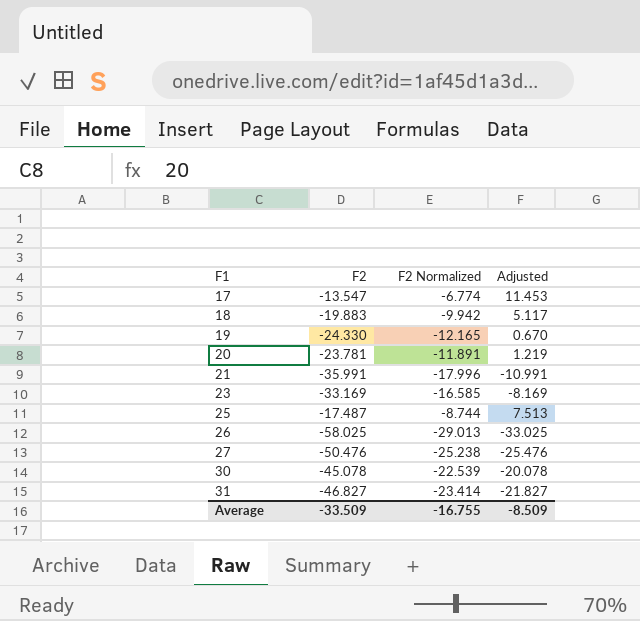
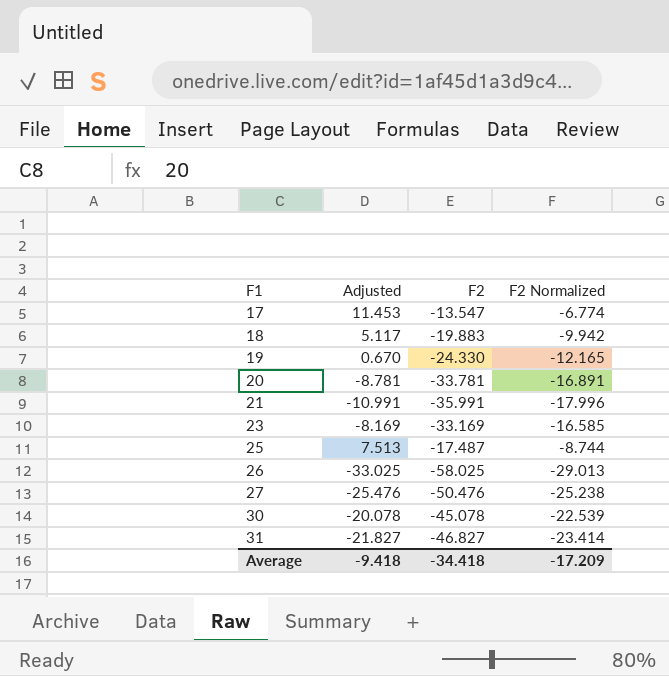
column Adjusted | position: 4 -> 2
20 | Adjusted: 1.219 -> -8.781
20 | F2: -23.781 -> -33.781
20 | F2 Normalized: -11.891 -> -16.891
Average | Adjusted: -8.509 -> -9.418
Average | F2: -33.509 -> -34.418
Average | F2 Normalized: -16.755 -> -17.209

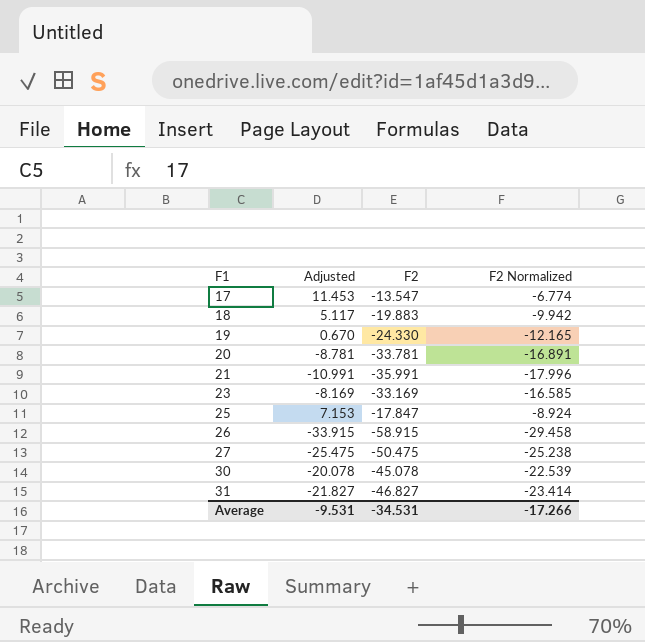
25 | Adjusted: 7.513 -> 7.153
25 | F2: -17.487 -> -17.847
25 | F2 Normalized: -8.744 -> -8.924
26 | Adjusted: -33.025 -> -33.915
26 | F2: -58.025 -> -58.915
26 | F2 Normalized: -29.013 -> -29.458
27 | Adjusted: -25.476 -> -25.475
27 | F2: -50.476 -> -50.475
Average | Adjusted: -9.418 -> -9.531
Average | F2: -34.418 -> -34.531
Average | F2 Normalized: -17.209 -> -17.266

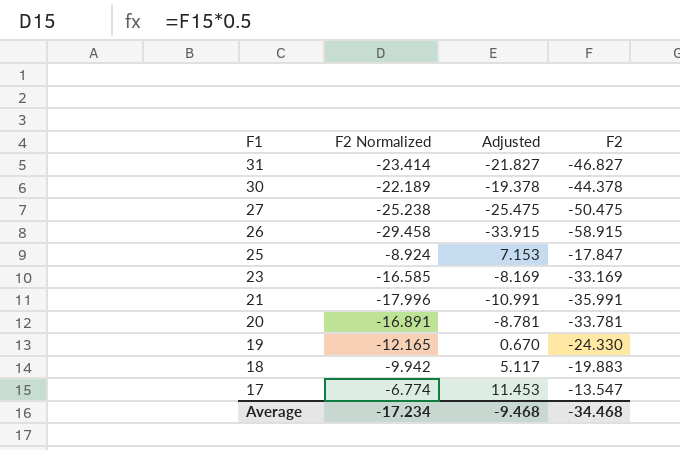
row order: F1 ascending -> F1 descending
column F2 Normalized | position: 4 -> 2
30 | F2 Normalized: -22.539 -> -22.189
30 | Adjusted: -20.078 -> -19.378
30 | F2: -45.078 -> -44.378
Average | F2 Normalized: -17.266 -> -17.234
Average | Adjusted: -9.531 -> -9.468
Average | F2: -34.531 -> -34.468

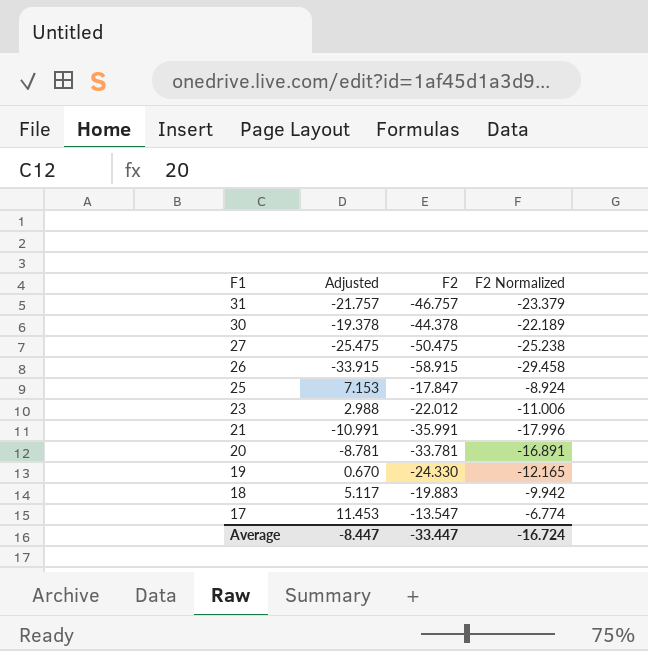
column F2 Normalized | position: 2 -> 4
31 | Adjusted: -21.827 -> -21.757
31 | F2: -46.827 -> -46.757
31 | F2 Normalized: -23.414 -> -23.379
23 | Adjusted: -8.169 -> 2.988
23 | F2: -33.169 -> -22.012
23 | F2 Normalized: -16.585 -> -11.006
Average | Adjusted: -9.468 -> -8.447
Average | F2: -34.468 -> -33.447
Average | F2 Normalized: -17.234 -> -16.724

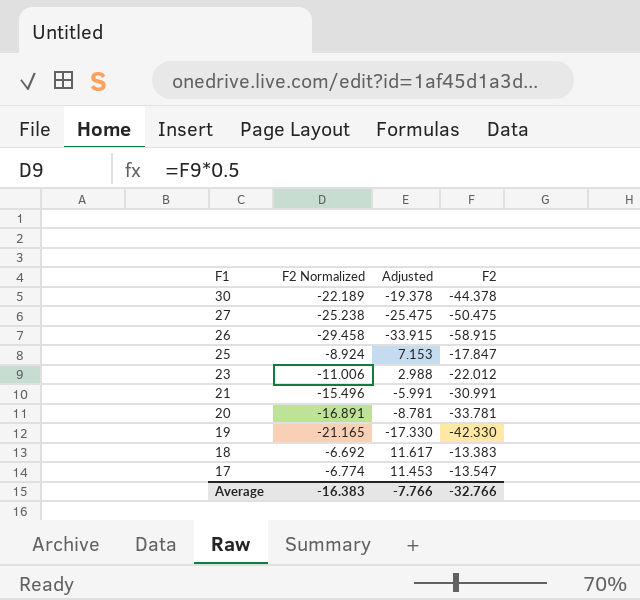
column F2 Normalized | position: 4 -> 2
row 31: -21.757 | -46.757 | -23.379 -> none
21 | F2 Normalized: -17.996 -> -15.496
21 | Adjusted: -10.991 -> -5.991
21 | F2: -35.991 -> -30.991
19 | F2 Normalized: -12.165 -> -21.165
19 | Adjusted: 0.670 -> -17.330
19 | F2: -24.330 -> -42.330
18 | F2 Normalized: -9.942 -> -6.692
18 | Adjusted: 5.117 -> 11.617
18 | F2: -19.883 -> -13.383
Average | F2 Normalized: -16.724 -> -16.383
Average | Adjusted: -8.447 -> -7.766
Average | F2: -33.447 -> -32.766

